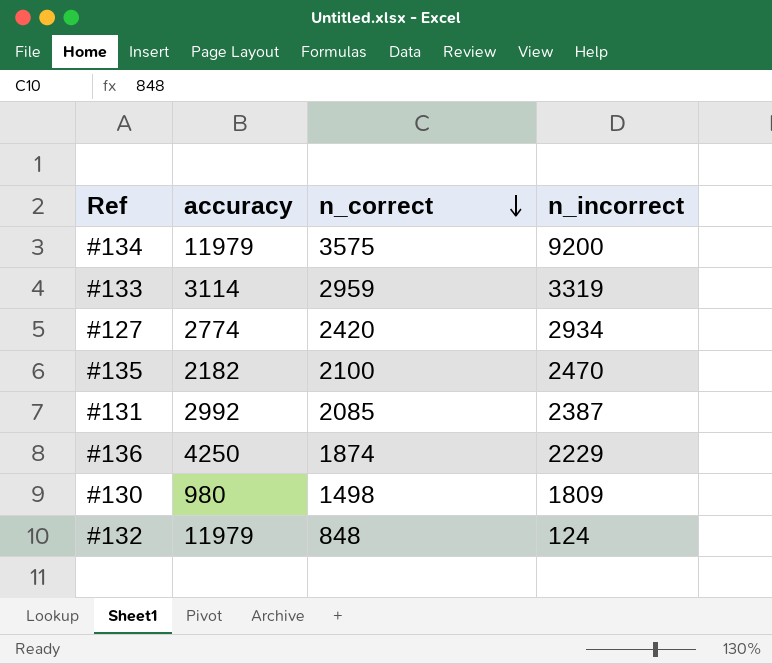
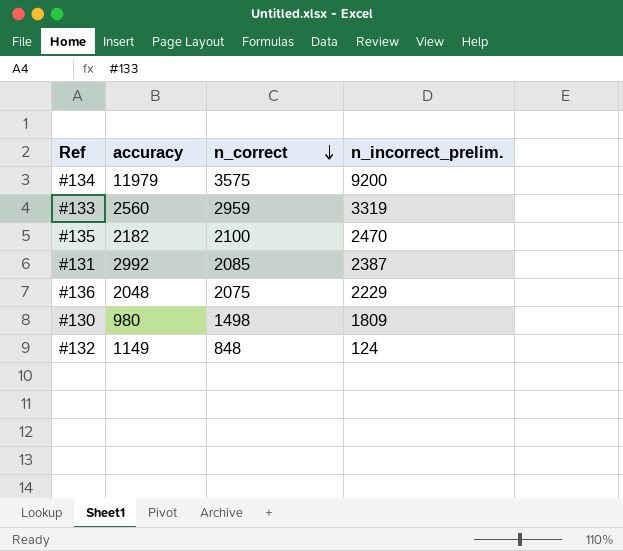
column name: n_incorrect -> n_incorrect_prelim.
row #127: 2774 | 2420 | 2934 -> none
#133 | accuracy: 3114 -> 2560
#136 | accuracy: 4250 -> 2048
#136 | n_correct: 1874 -> 2075
#132 | accuracy: 11979 -> 1149

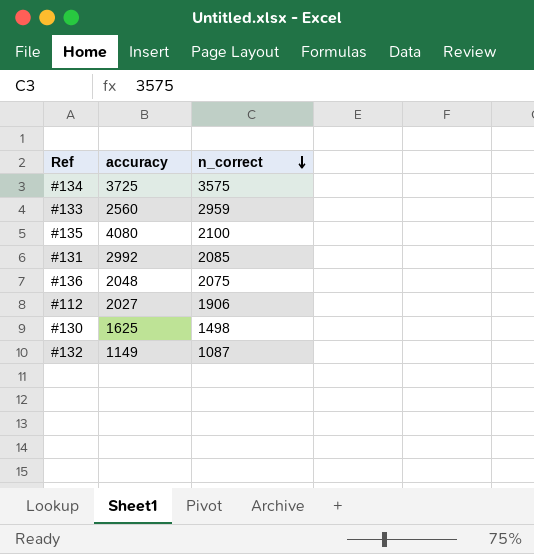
column n_incorrect_prelim. | position: 4 -> none
#134 | accuracy: 11979 -> 3725
#135 | accuracy: 2182 -> 4080
row #112: none -> 2027 | 1906
#130 | accuracy: 980 -> 1625
#132 | n_correct: 848 -> 1087

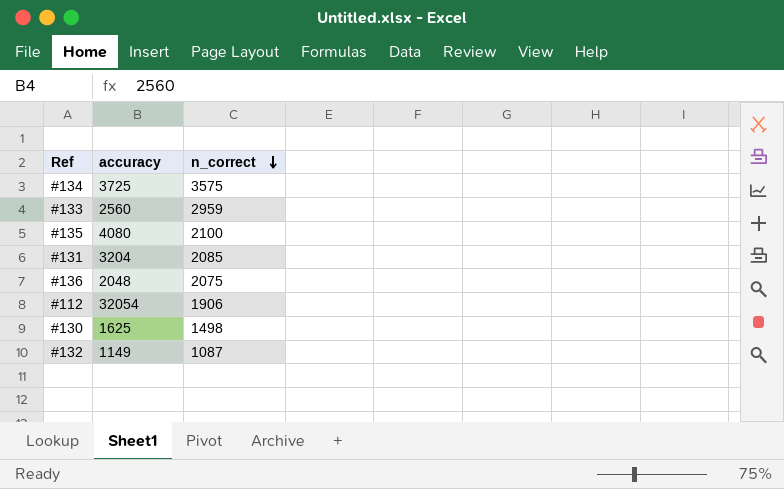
#131 | accuracy: 2992 -> 3204
#112 | accuracy: 2027 -> 32054

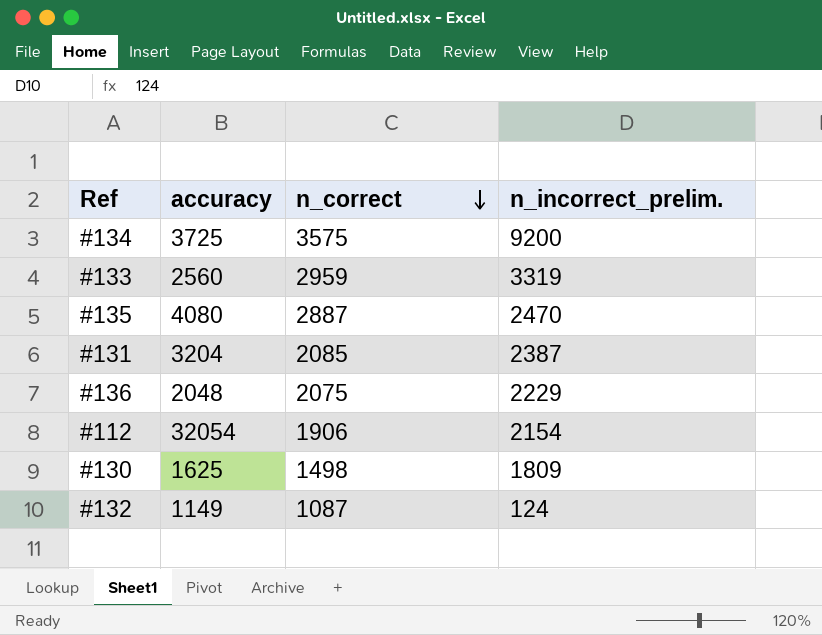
column n_incorrect_prelim. | position: none -> 4
#135 | n_correct: 2100 -> 2887

